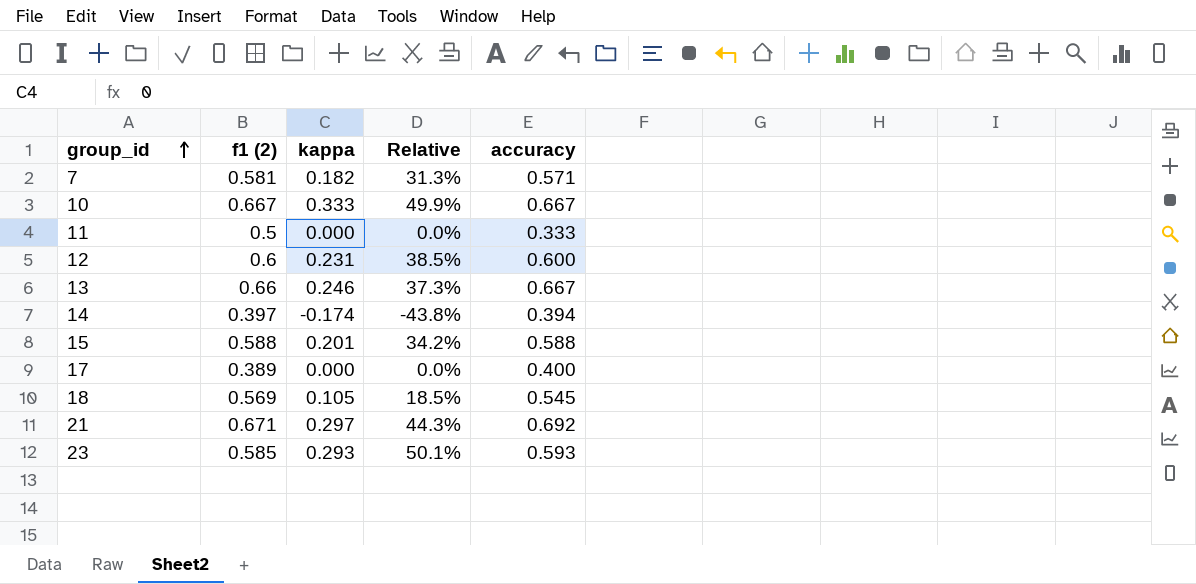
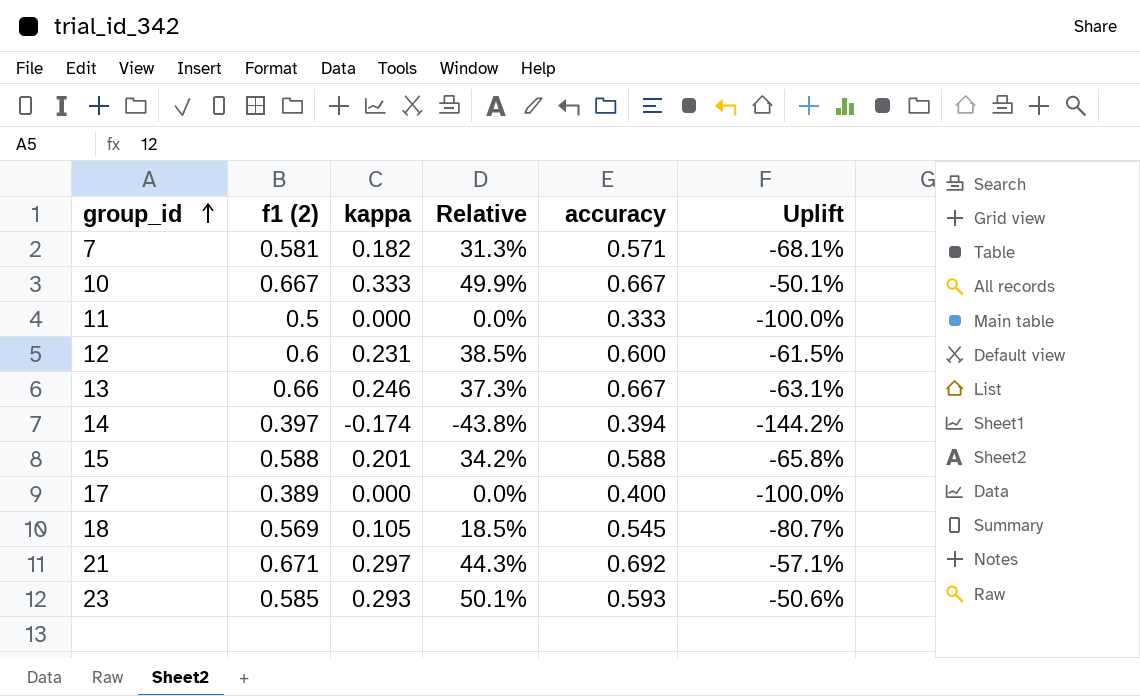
column Uplift | formula: none -> ([kappa] - [accuracy]) / [accuracy]

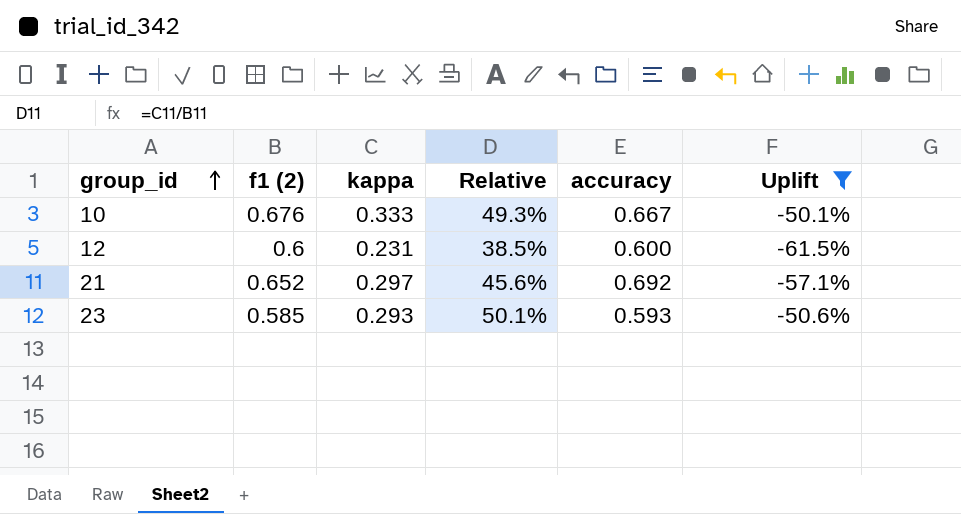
filter: none -> Uplift >= -61.5%
10 | f1 (2): 0.667 -> 0.676
10 | Relative: 49.9% -> 49.3%
21 | f1 (2): 0.671 -> 0.652
21 | Relative: 44.3% -> 45.6%

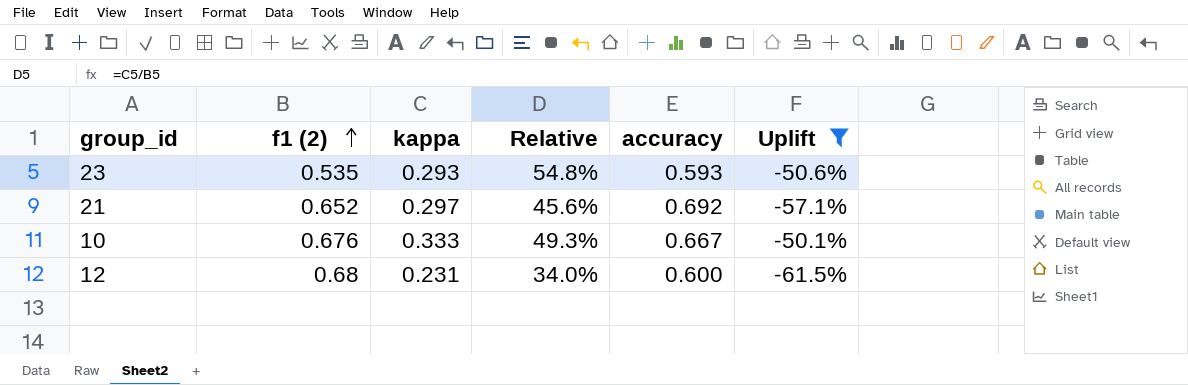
row order: group_id ascending -> f1 (2) ascending
23 | f1 (2): 0.585 -> 0.535
23 | Relative: 50.1% -> 54.8%
12 | f1 (2): 0.6 -> 0.68
12 | Relative: 38.5% -> 34.0%

